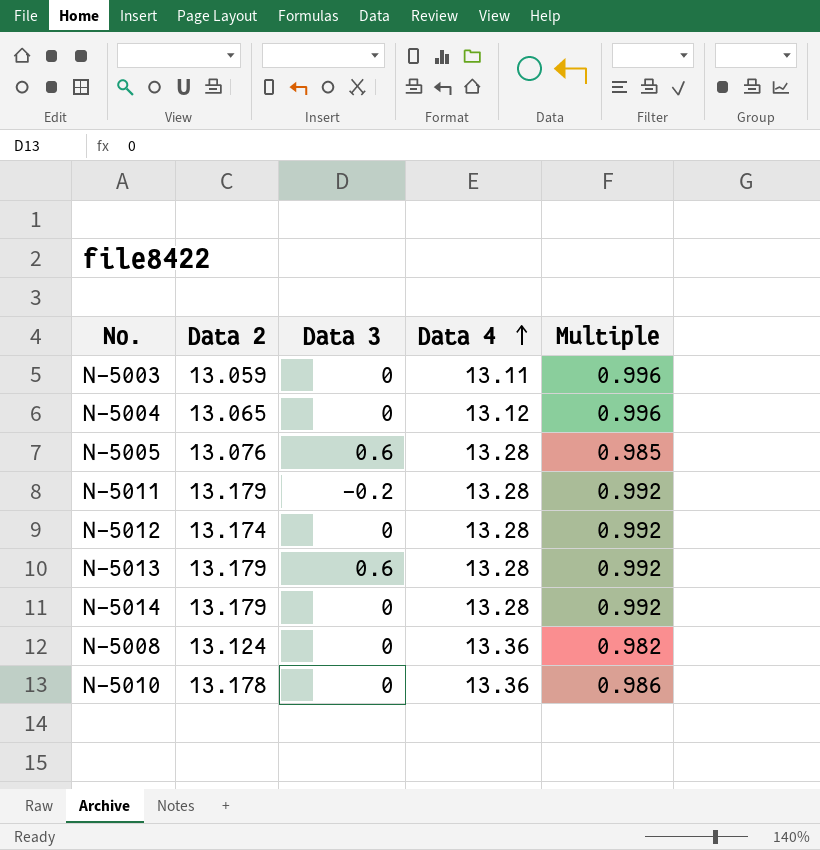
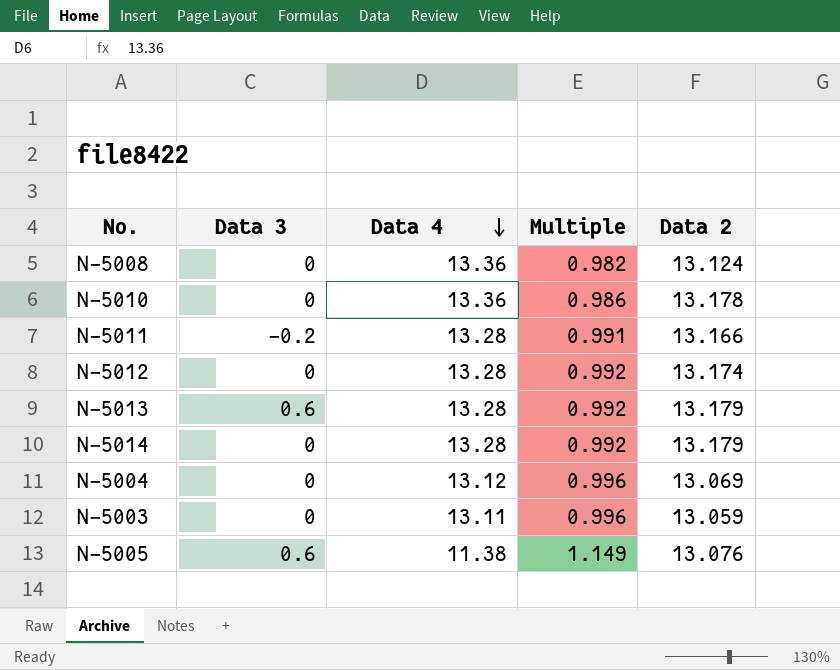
row order: Data 4 ascending -> Data 4 descending
column Data 2 | position: 2 -> 5
N-5011 | Multiple: 0.992 -> 0.991
N-5011 | Data 2: 13.179 -> 13.166
N-5004 | Data 2: 13.065 -> 13.069
N-5005 | Data 4: 13.28 -> 11.38
N-5005 | Multiple: 0.985 -> 1.149

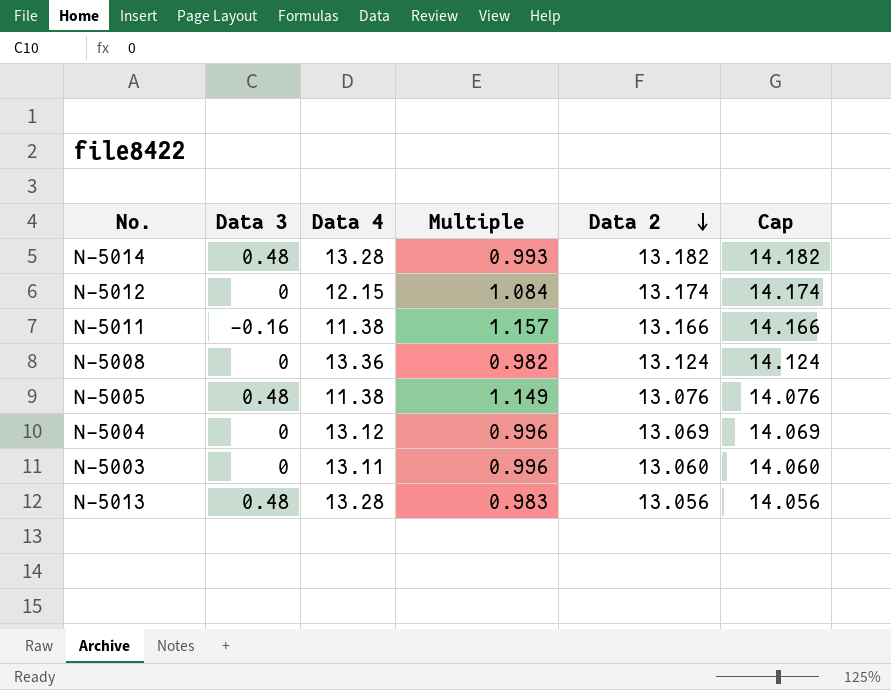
row order: Data 4 descending -> Data 2 descending
column Cap | formula: none -> [Data 2] + 1
row N-5010: 0 | 13.36 | 0.986 | 13.178 -> none
N-5014 | Data 3: 0 -> 0.48
N-5014 | Multiple: 0.992 -> 0.993
N-5014 | Data 2: 13.179 -> 13.182
N-5012 | Data 4: 13.28 -> 12.15
N-5012 | Multiple: 0.992 -> 1.084
N-5011 | Data 3: -0.2 -> -0.16
N-5011 | Data 4: 13.28 -> 11.38
N-5011 | Multiple: 0.991 -> 1.157
N-5005 | Data 3: 0.6 -> 0.48
N-5003 | Data 2: 13.059 -> 13.060
N-5013 | Data 3: 0.6 -> 0.48
N-5013 | Multiple: 0.992 -> 0.983
N-5013 | Data 2: 13.179 -> 13.056

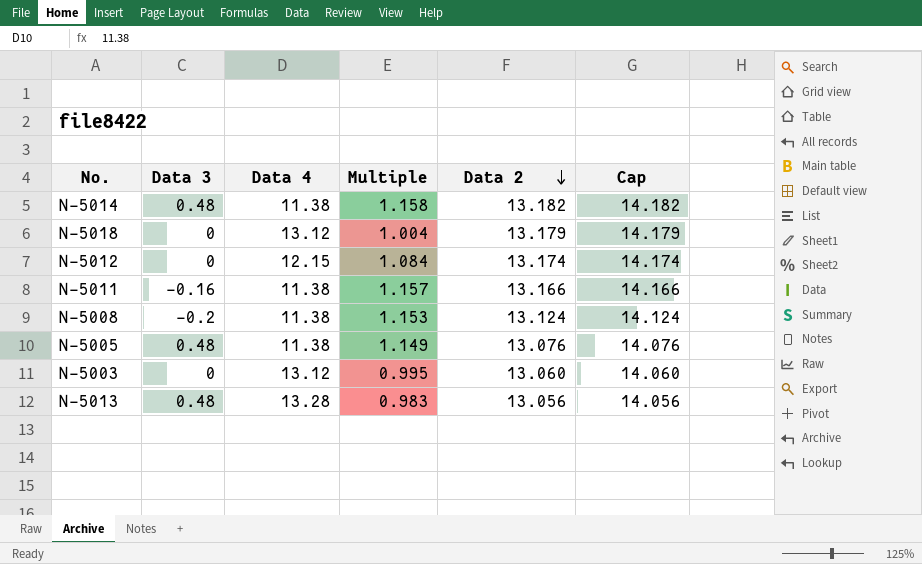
row N-5004: 0 | 13.12 | 0.996 | 13.069 | 14.069 -> none
N-5014 | Data 4: 13.28 -> 11.38
N-5014 | Multiple: 0.993 -> 1.158
row N-5018: none -> 0 | 13.12 | 1.004 | 13.179 | 14.179
N-5008 | Data 3: 0 -> -0.2
N-5008 | Data 4: 13.36 -> 11.38
N-5008 | Multiple: 0.982 -> 1.153
N-5003 | Data 4: 13.11 -> 13.12
N-5003 | Multiple: 0.996 -> 0.995

